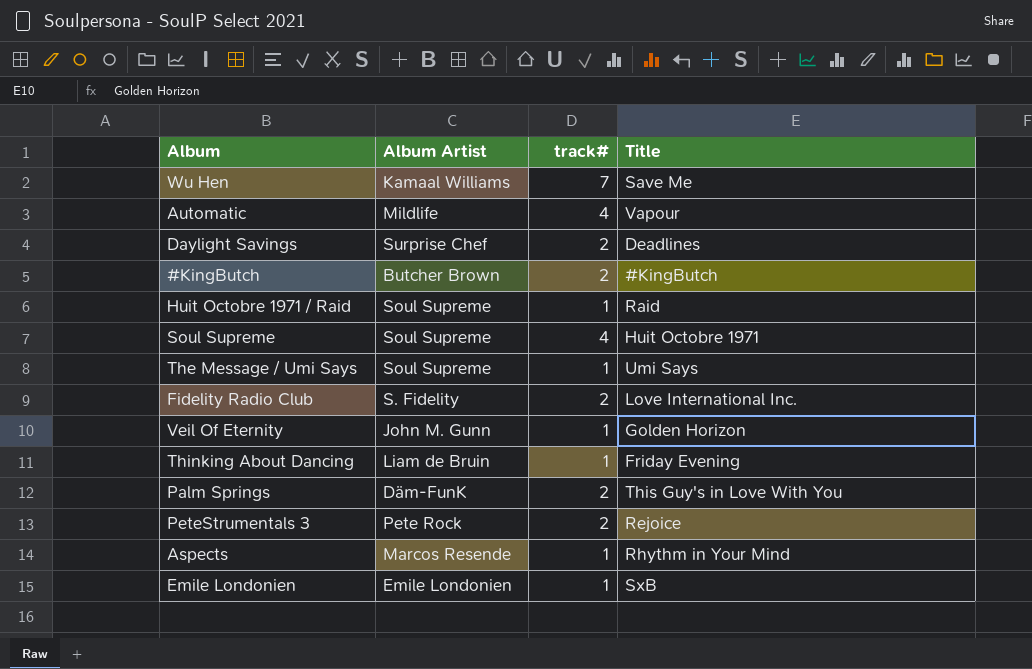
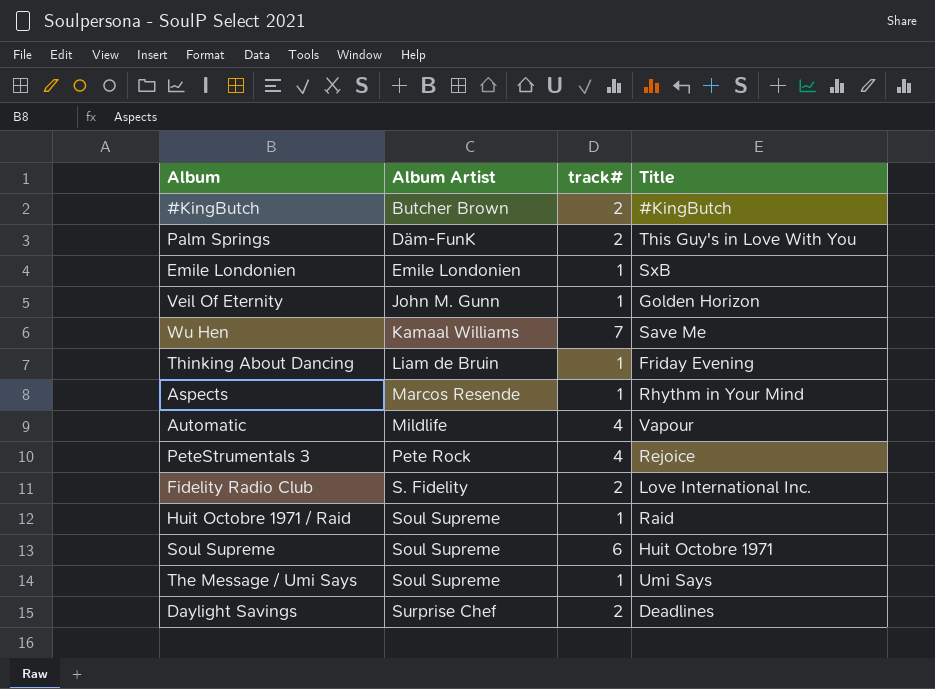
row order: none -> Album Artist ascending
PeteStrumentals 3 | track#: 2 -> 4
Soul Supreme | track#: 4 -> 6

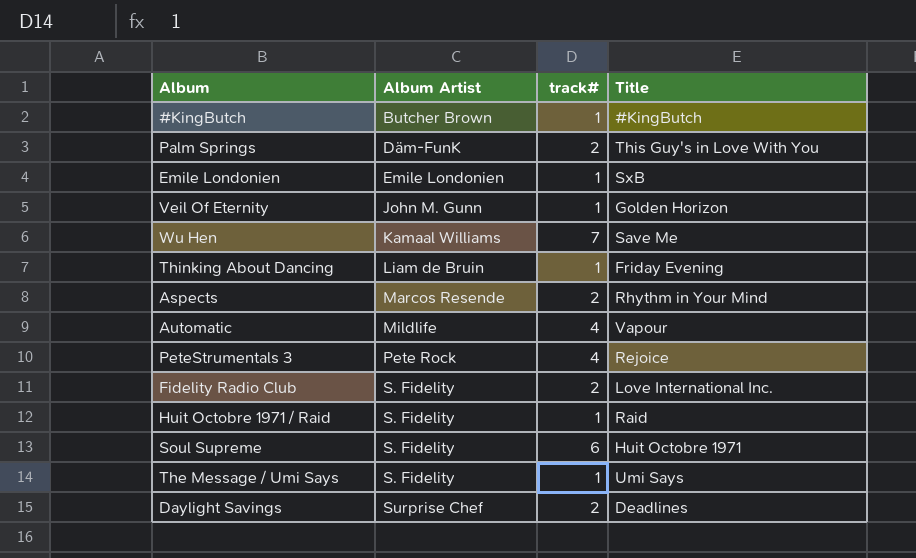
#KingButch | track#: 2 -> 1
Aspects | track#: 1 -> 2
Huit Octobre 1971 / Raid | Album Artist: Soul Supreme -> S. Fidelity
Soul Supreme | Album Artist: Soul Supreme -> S. Fidelity
The Message / Umi Says | Album Artist: Soul Supreme -> S. Fidelity

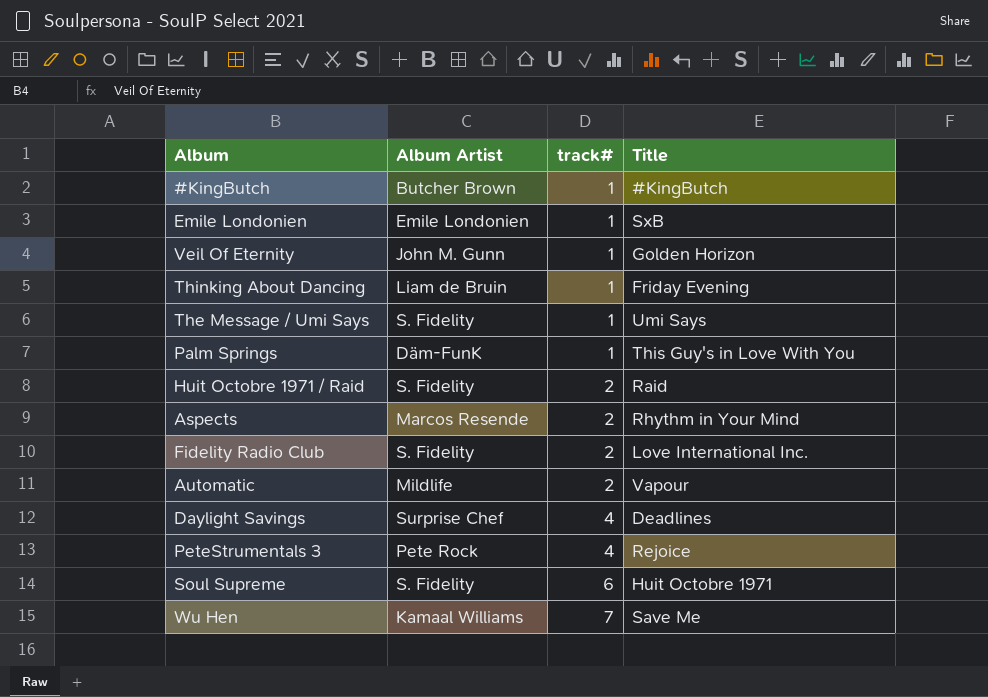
row order: Album Artist ascending -> track# ascending
Palm Springs | track#: 2 -> 1
Huit Octobre 1971 / Raid | track#: 1 -> 2
Automatic | track#: 4 -> 2
Daylight Savings | track#: 2 -> 4

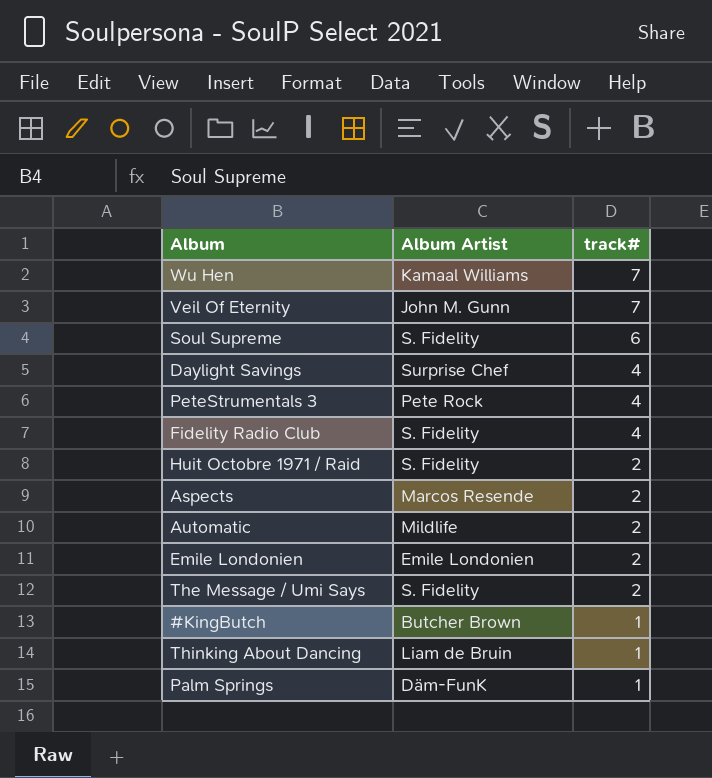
row order: track# ascending -> track# descending
column Title | position: 4 -> none
Veil Of Eternity | track#: 1 -> 7
Fidelity Radio Club | track#: 2 -> 4
Emile Londonien | track#: 1 -> 2
The Message / Umi Says | track#: 1 -> 2

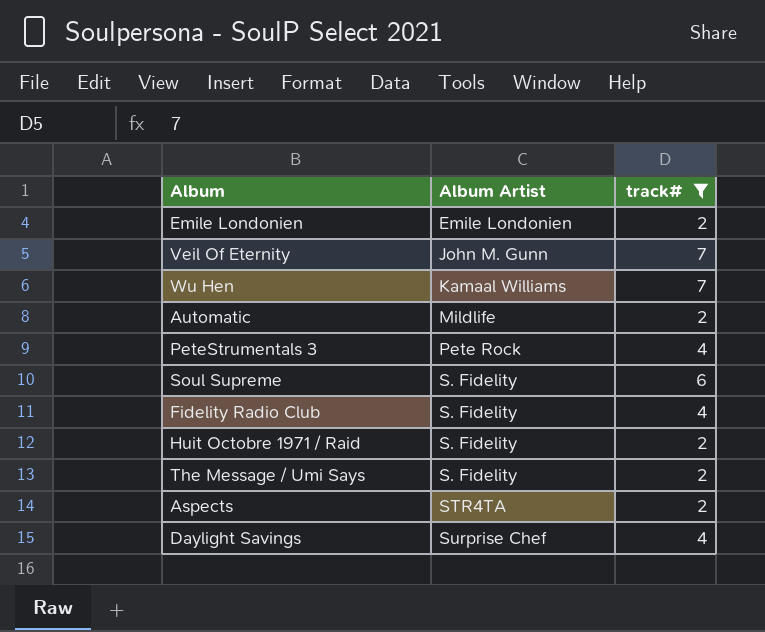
filter: none -> track# != 1
row order: track# descending -> Album Artist ascending
Aspects | Album Artist: Marcos Resende -> STR4TA

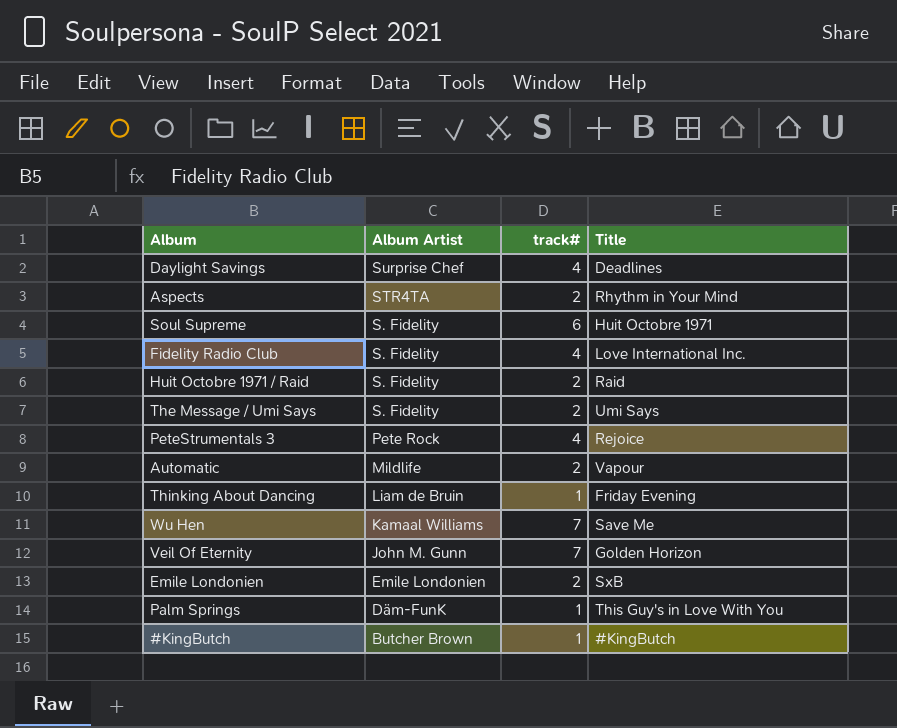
filter: track# != 1 -> none
row order: Album Artist ascending -> Album Artist descending
column Title | position: none -> 4

